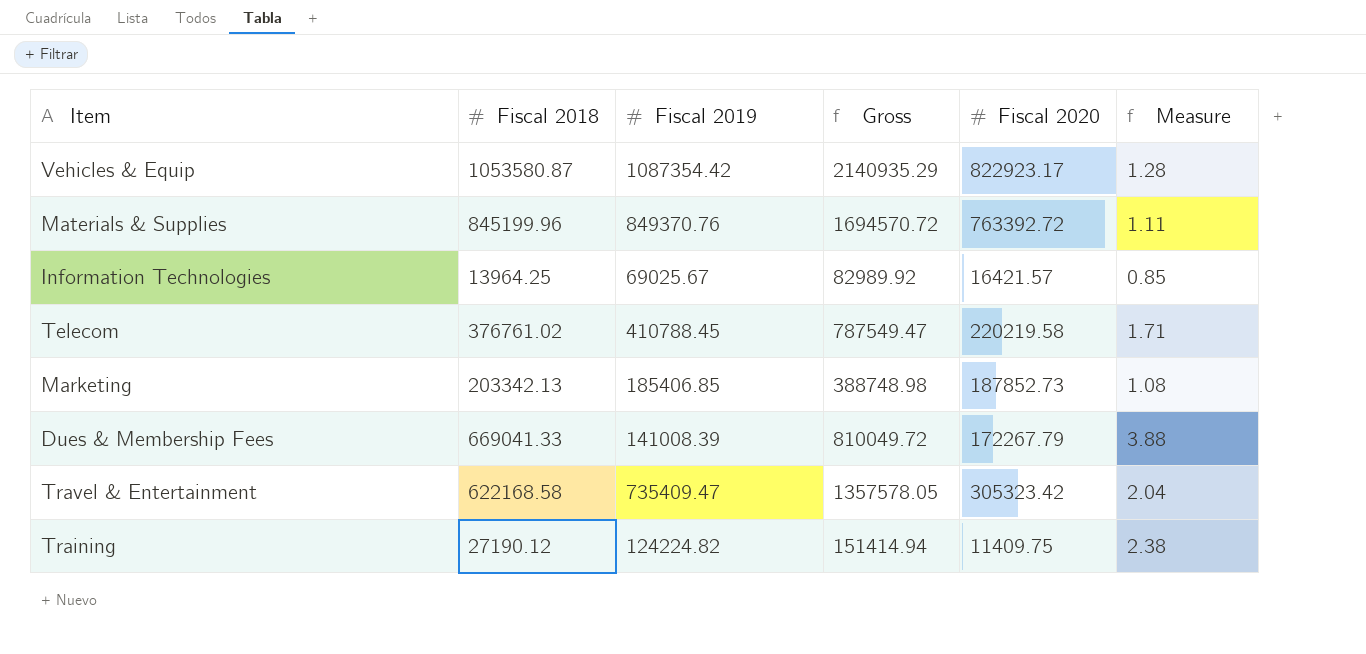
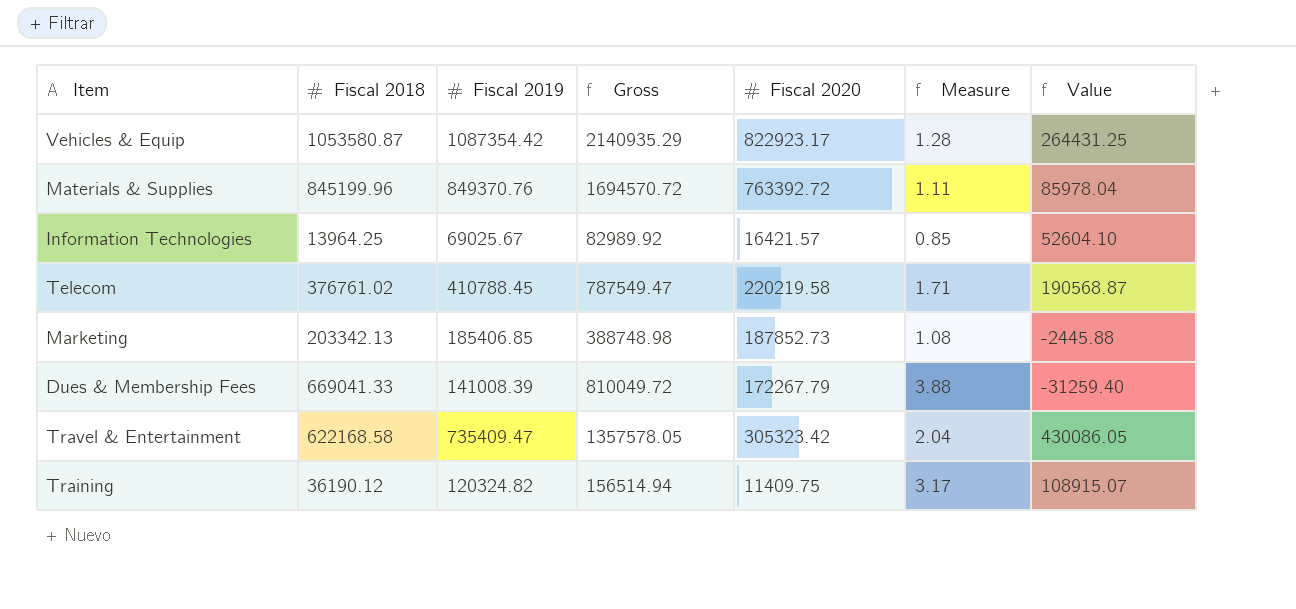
column Value | formula: none -> [Fiscal 2019] - [Fiscal 2020]
Training | Fiscal 2018: 27190.12 -> 36190.12
Training | Fiscal 2019: 124224.82 -> 120324.82
Training | Gross: 151414.94 -> 156514.94
Training | Measure: 2.38 -> 3.17

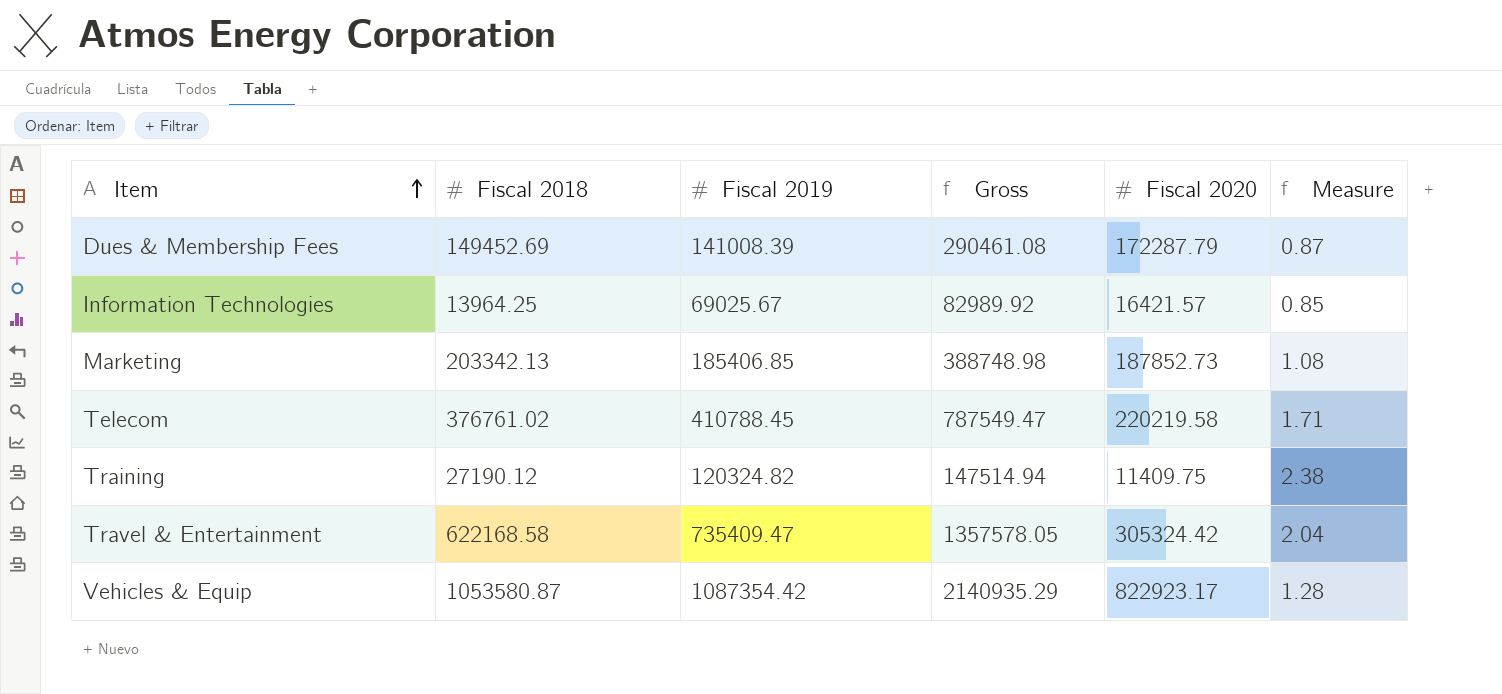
row order: none -> Item ascending
column Value | formula: [Fiscal 2019] - [Fiscal 2020] -> none
row Materials & Supplies: 845199.96 | 849370.76 | 1694570.72 | 763392.72 | 1.11 | 85978.04 -> none
Dues & Membership Fees | Fiscal 2018: 669041.33 -> 149452.69
Dues & Membership Fees | Gross: 810049.72 -> 290461.08
Dues & Membership Fees | Fiscal 2020: 172267.79 -> 172287.79
Dues & Membership Fees | Measure: 3.88 -> 0.87
Training | Fiscal 2018: 36190.12 -> 27190.12
Training | Gross: 156514.94 -> 147514.94
Training | Measure: 3.17 -> 2.38
Travel & Entertainment | Fiscal 2020: 305323.42 -> 305324.42

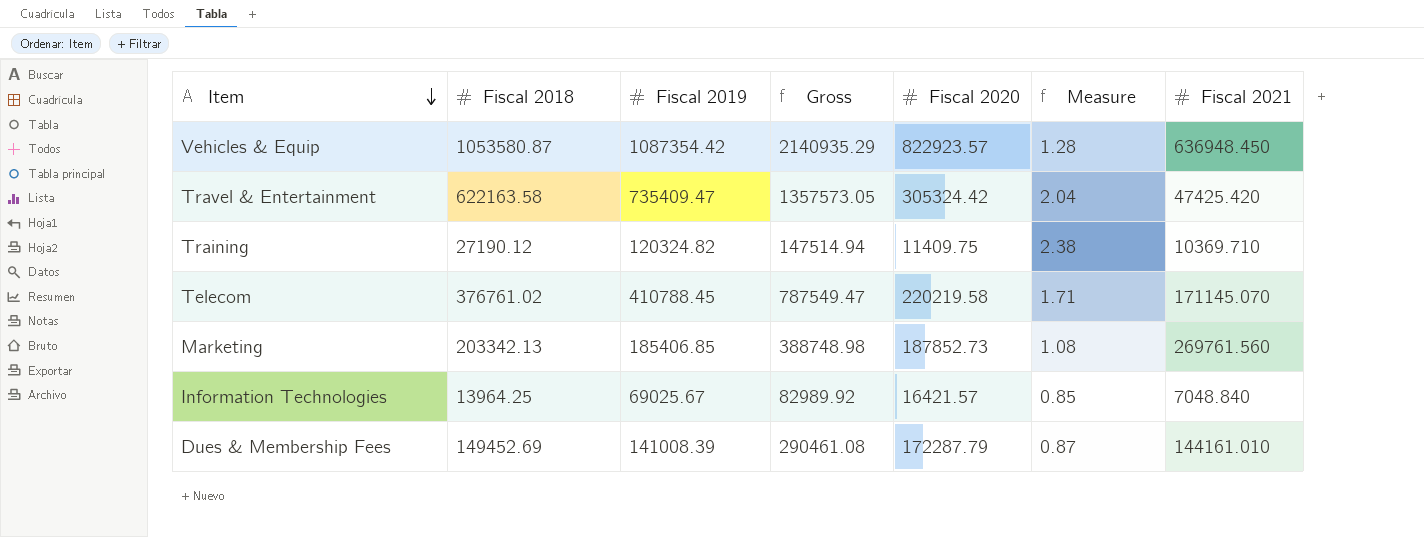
row order: Item ascending -> Item descending
column Fiscal 2021 | position: none -> 7
Vehicles & Equip | Fiscal 2020: 822923.17 -> 822923.57
Travel & Entertainment | Fiscal 2018: 622168.58 -> 622163.58
Travel & Entertainment | Gross: 1357578.05 -> 1357573.05

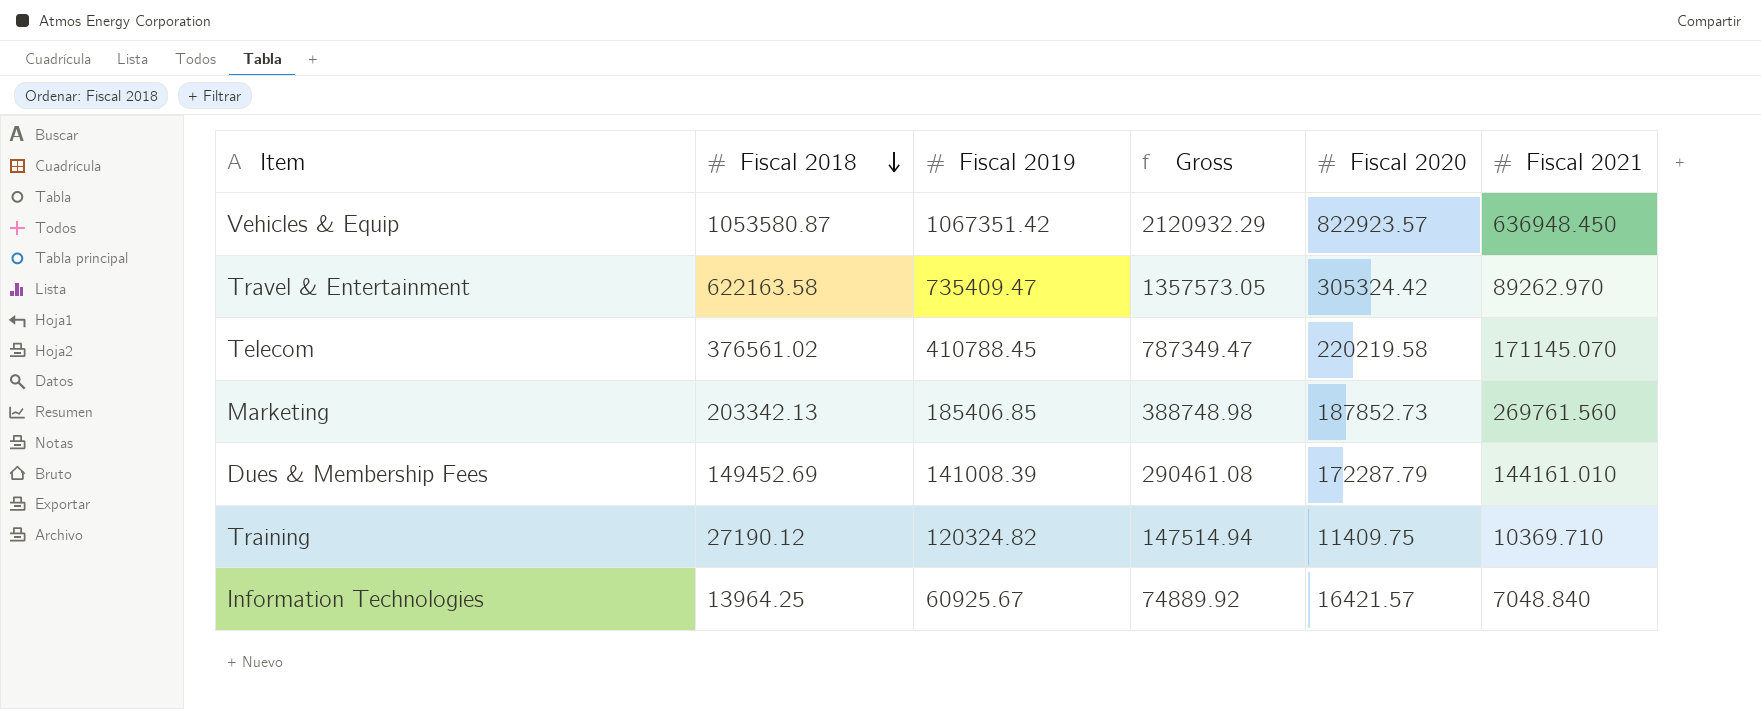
row order: Item descending -> Fiscal 2018 descending
column Measure | formula: [Fiscal 2018] / [Fiscal 2020] -> none
Vehicles & Equip | Fiscal 2019: 1087354.42 -> 1067351.42
Vehicles & Equip | Gross: 2140935.29 -> 2120932.29
Travel & Entertainment | Fiscal 2021: 47425.420 -> 89262.970
Telecom | Fiscal 2018: 376761.02 -> 376561.02
Telecom | Gross: 787549.47 -> 787349.47
Information Technologies | Fiscal 2019: 69025.67 -> 60925.67
Information Technologies | Gross: 82989.92 -> 74889.92

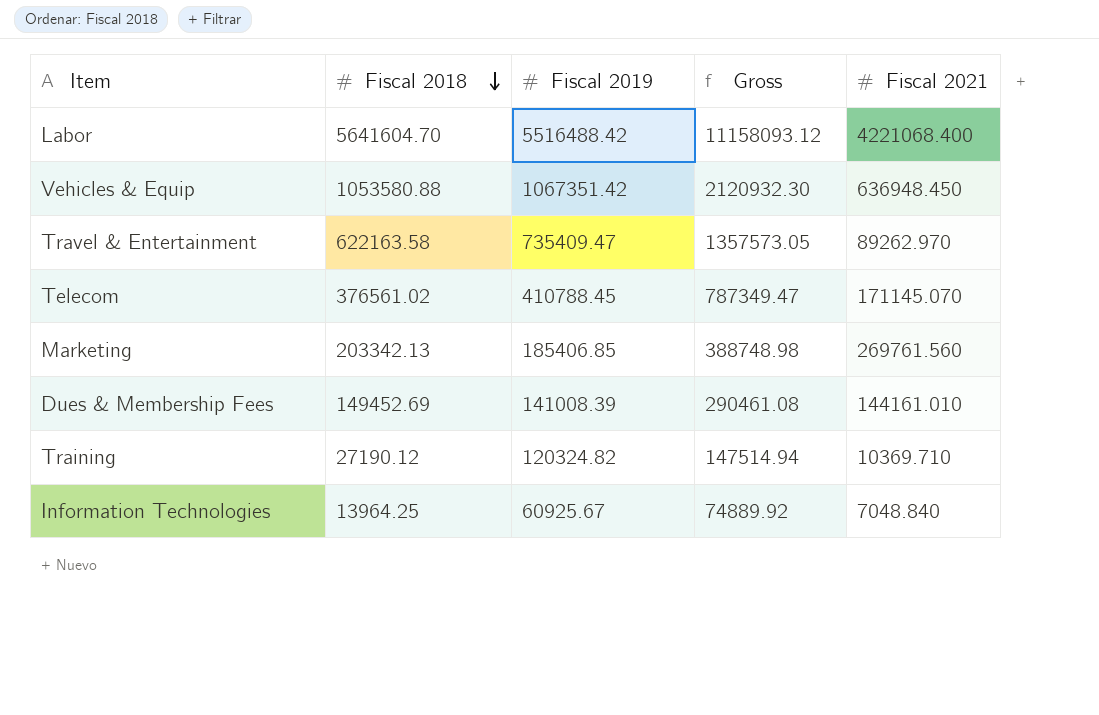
column Fiscal 2020 | position: 5 -> none
row Labor: none -> 5641604.70 | 5516488.42 | 11158093.12 | 4221068.400
Vehicles & Equip | Fiscal 2018: 1053580.87 -> 1053580.88
Vehicles & Equip | Gross: 2120932.29 -> 2120932.30

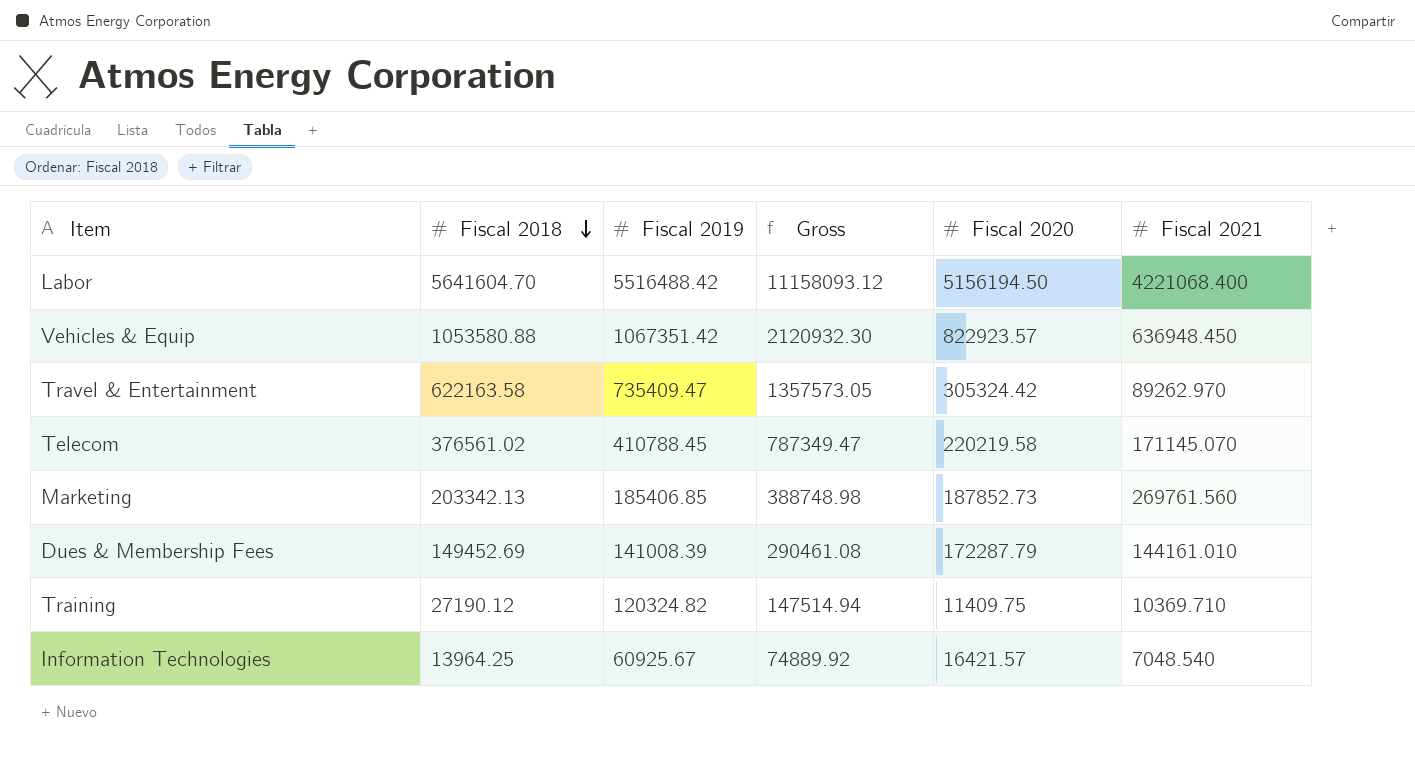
column Fiscal 2020 | position: none -> 5
Information Technologies | Fiscal 2021: 7048.840 -> 7048.540

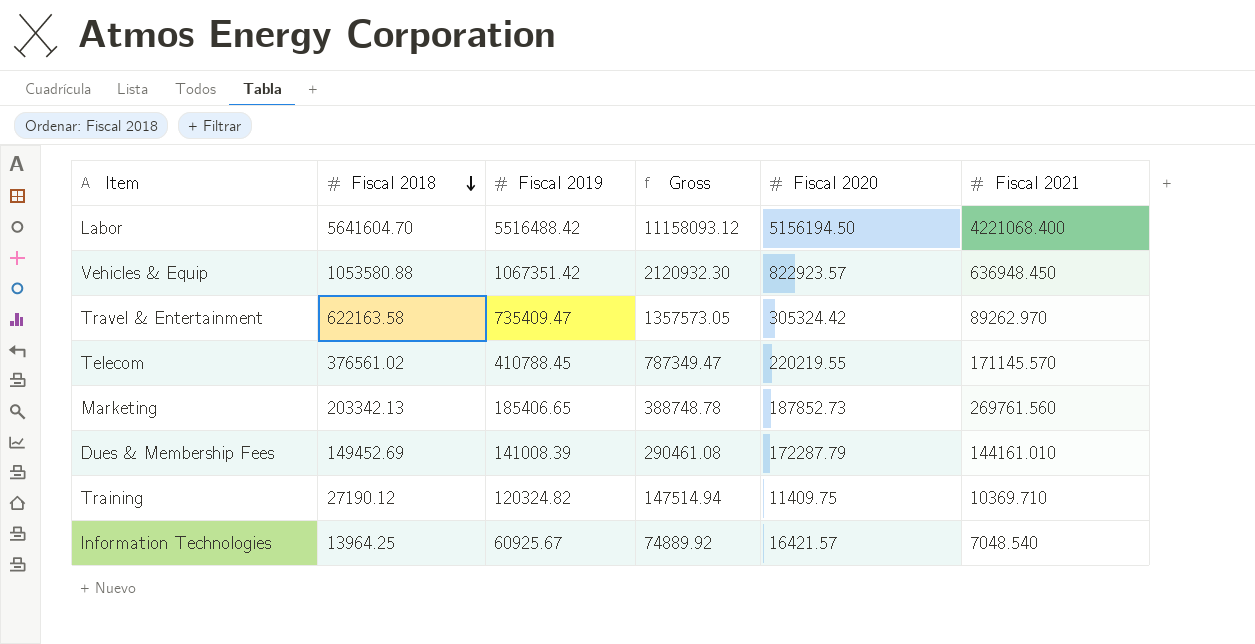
Telecom | Fiscal 2020: 220219.58 -> 220219.55
Telecom | Fiscal 2021: 171145.070 -> 171145.570
Marketing | Fiscal 2019: 185406.85 -> 185406.65
Marketing | Gross: 388748.98 -> 388748.78

